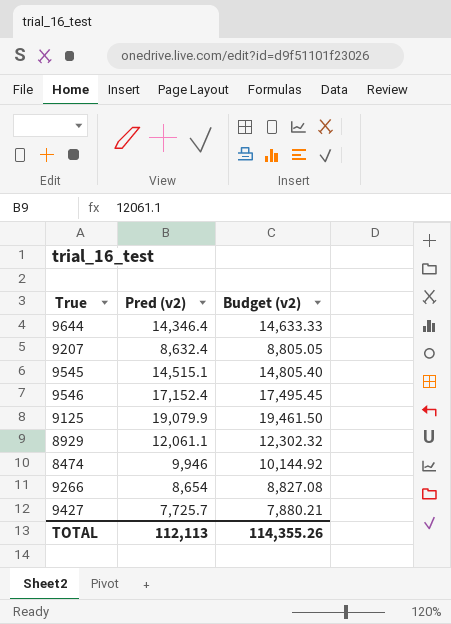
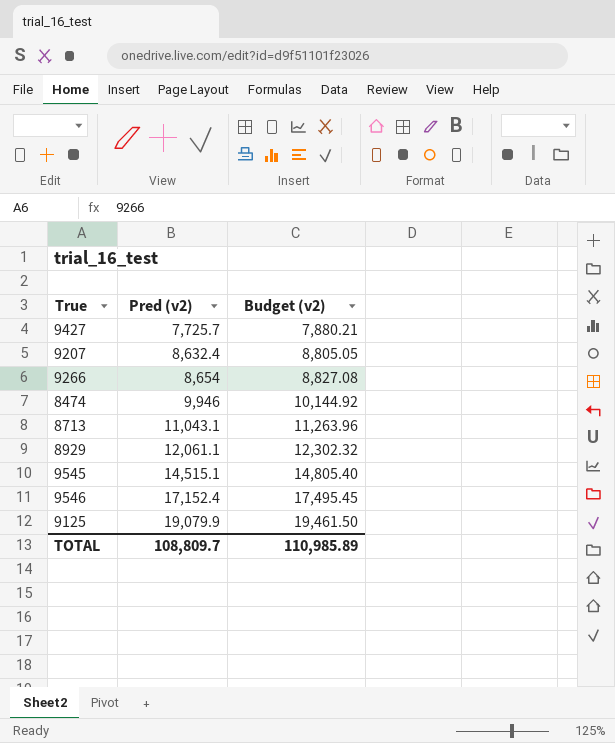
row order: none -> Pred (v2) ascending
row 9644: 14,346.4 | 14,633.33 -> none
row 8713: none -> 11,043.1 | 11,263.96
TOTAL | Pred (v2): 112,113 -> 108,809.7
TOTAL | Budget (v2): 114,355.26 -> 110,985.89

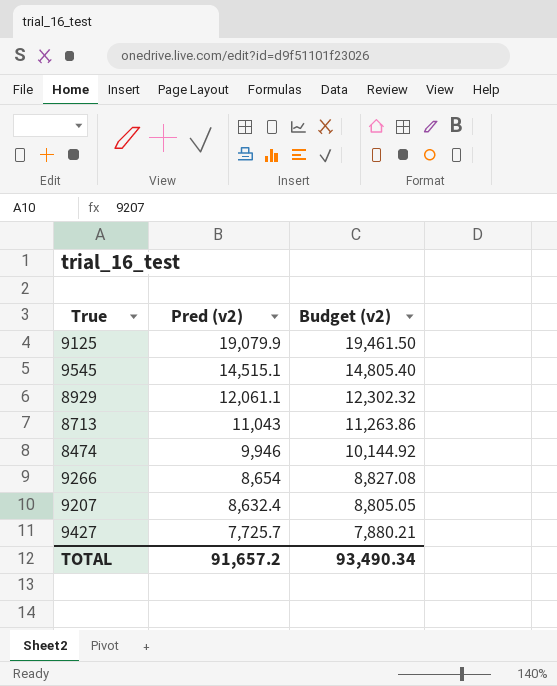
row order: Pred (v2) ascending -> Pred (v2) descending
row 9546: 17,152.4 | 17,495.45 -> none
8713 | Pred (v2): 11,043.1 -> 11,043
8713 | Budget (v2): 11,263.96 -> 11,263.86
TOTAL | Pred (v2): 108,809.7 -> 91,657.2
TOTAL | Budget (v2): 110,985.89 -> 93,490.34

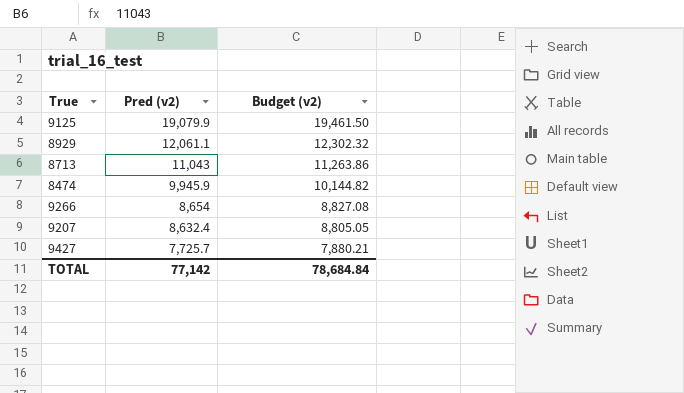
row 9545: 14,515.1 | 14,805.40 -> none
8474 | Pred (v2): 9,946 -> 9,945.9
8474 | Budget (v2): 10,144.92 -> 10,144.82
TOTAL | Pred (v2): 91,657.2 -> 77,142
TOTAL | Budget (v2): 93,490.34 -> 78,684.84

